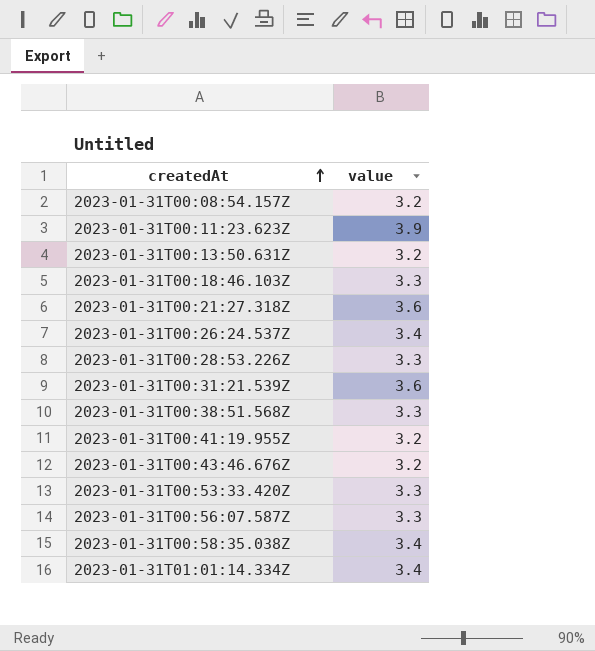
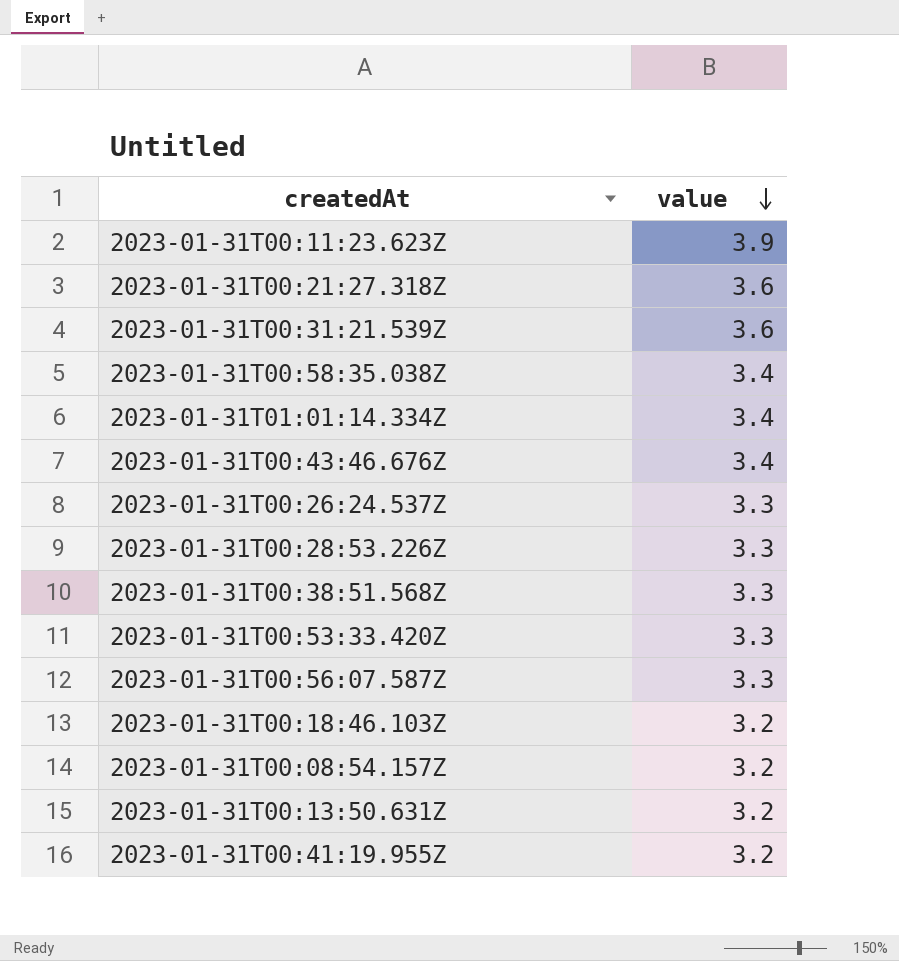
row order: createdAt ascending -> value descending
2023-01-31T00:43:46.676Z | value: 3.2 -> 3.4
2023-01-31T00:26:24.537Z | value: 3.4 -> 3.3
2023-01-31T00:18:46.103Z | value: 3.3 -> 3.2

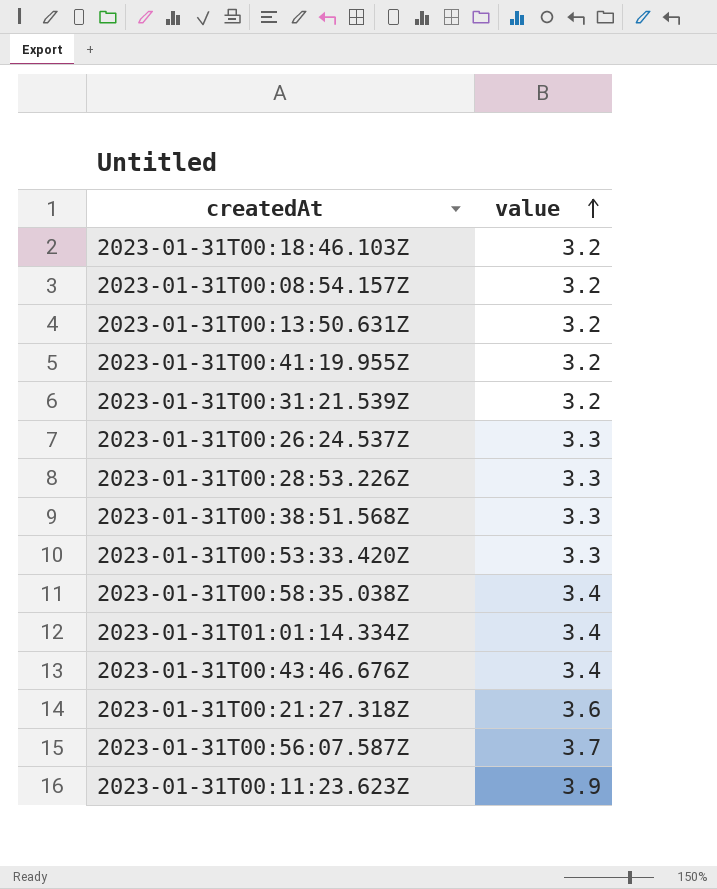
row order: value descending -> value ascending
2023-01-31T00:31:21.539Z | value: 3.6 -> 3.2
2023-01-31T00:56:07.587Z | value: 3.3 -> 3.7

